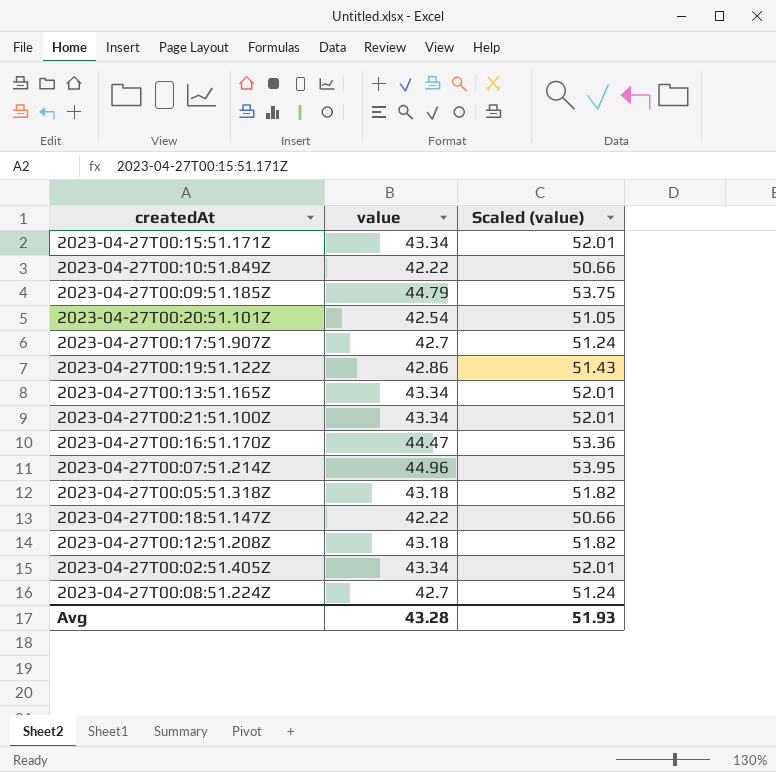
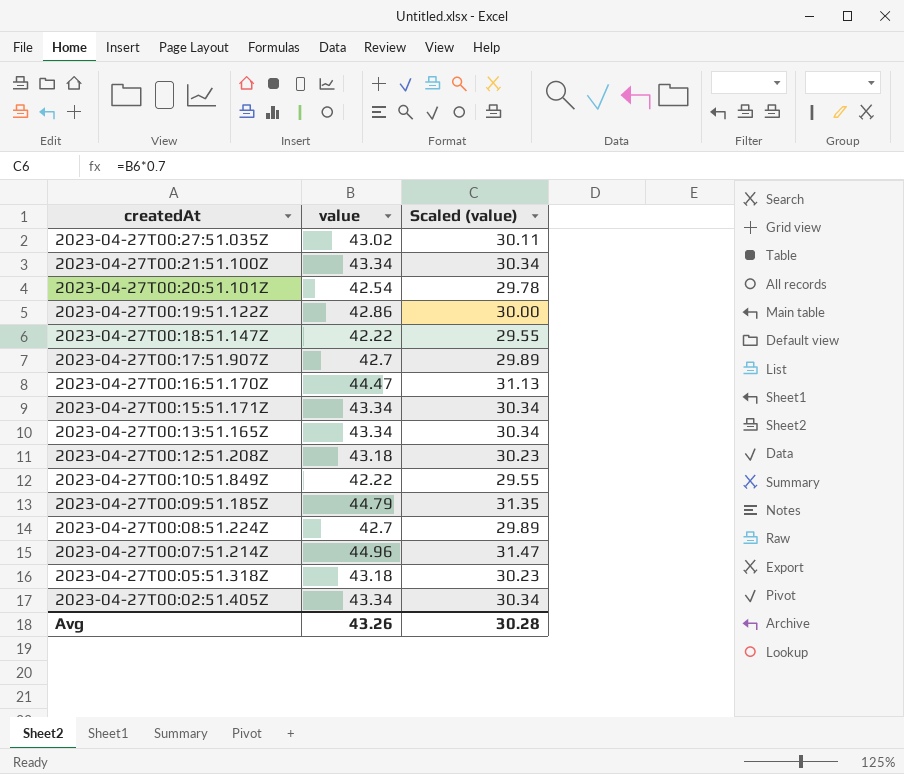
row order: none -> createdAt descending
column Scaled (value) | formula: [value] * 1.2 -> [value] * 0.7
row 2023-04-27T00:27:51.035Z: none -> 43.02 | 30.11
Avg | value: 43.28 -> 43.26
Avg | Scaled (value): 51.93 -> 30.28

